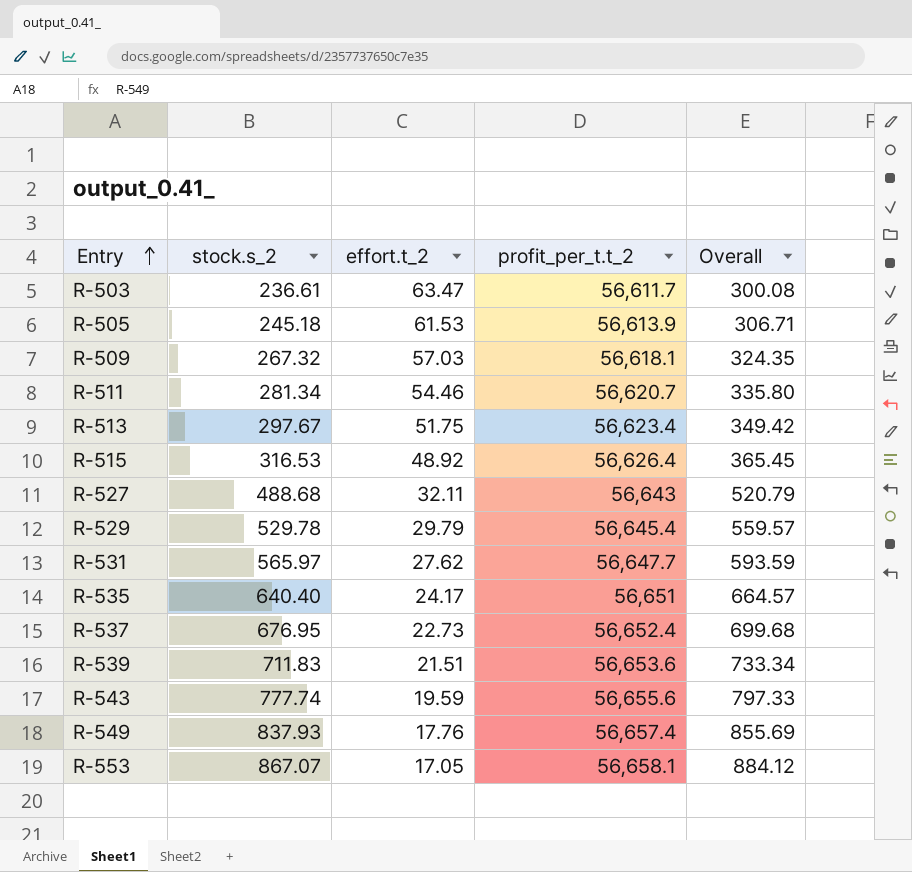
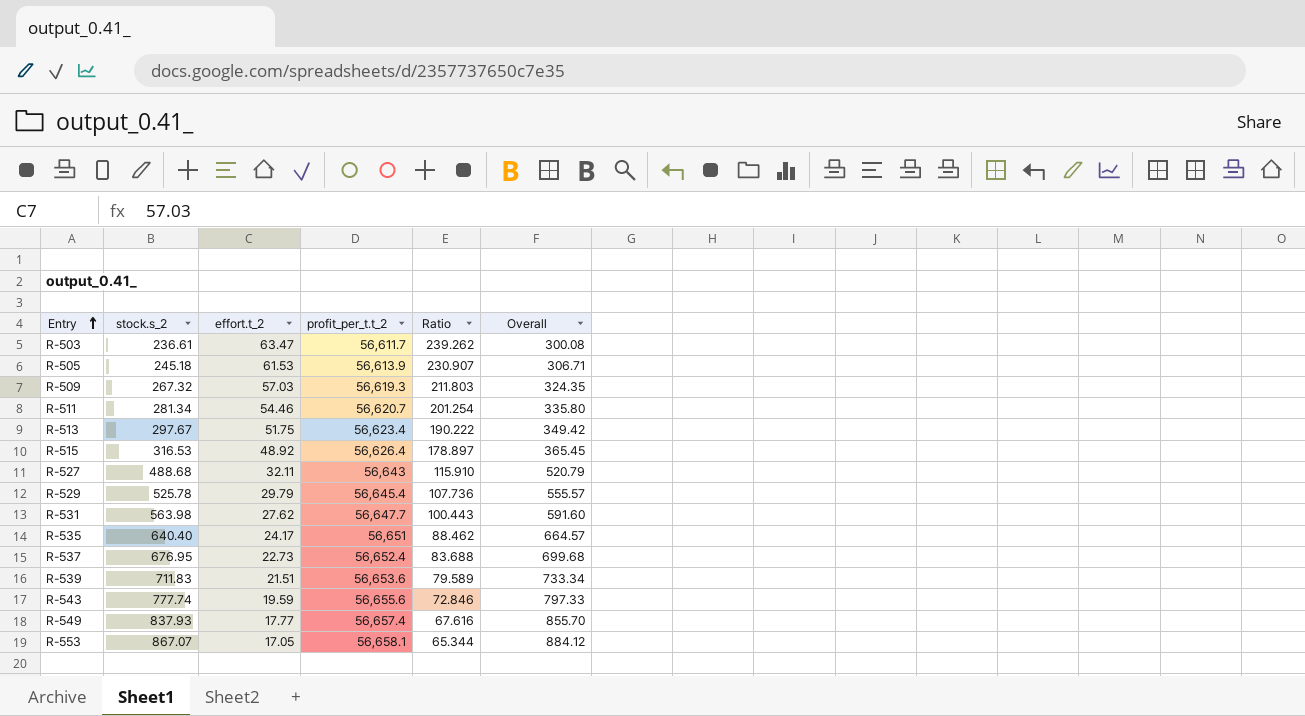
column Ratio | formula: none -> [profit_per_t.t_2] / [stock.s_2]
R-509 | profit_per_t.t_2: 56,618.1 -> 56,619.3
R-529 | stock.s_2: 529.78 -> 525.78
R-529 | Overall: 559.57 -> 555.57
R-531 | stock.s_2: 565.97 -> 563.98
R-531 | Overall: 593.59 -> 591.60
R-549 | effort.t_2: 17.76 -> 17.77
R-549 | Overall: 855.69 -> 855.70

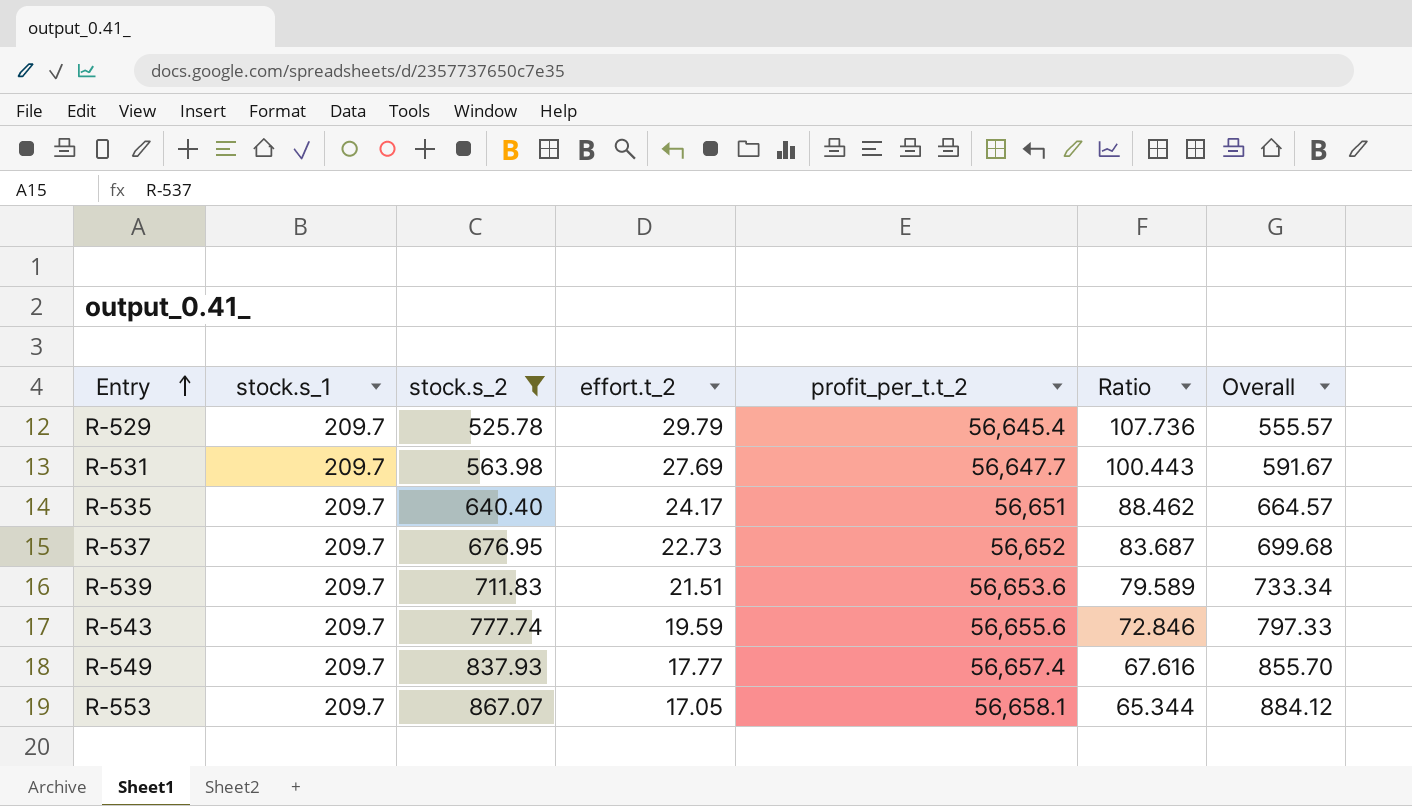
filter: none -> stock.s_2 >= 525.78
column stock.s_1 | position: none -> 2
R-531 | effort.t_2: 27.62 -> 27.69
R-531 | Overall: 591.60 -> 591.67
R-537 | profit_per_t.t_2: 56,652.4 -> 56,652
R-537 | Ratio: 83.688 -> 83.687

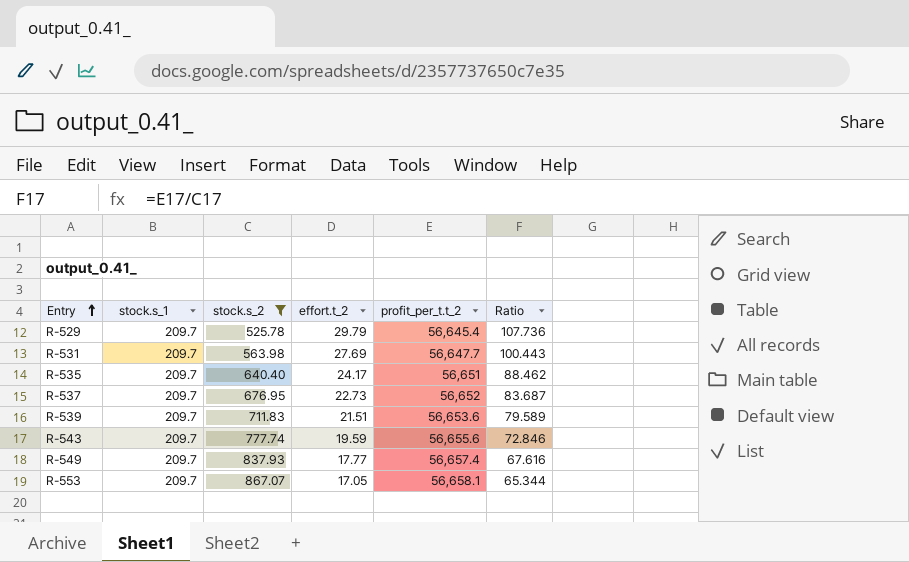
column Overall | formula: [stock.s_2] + [effort.t_2] -> none

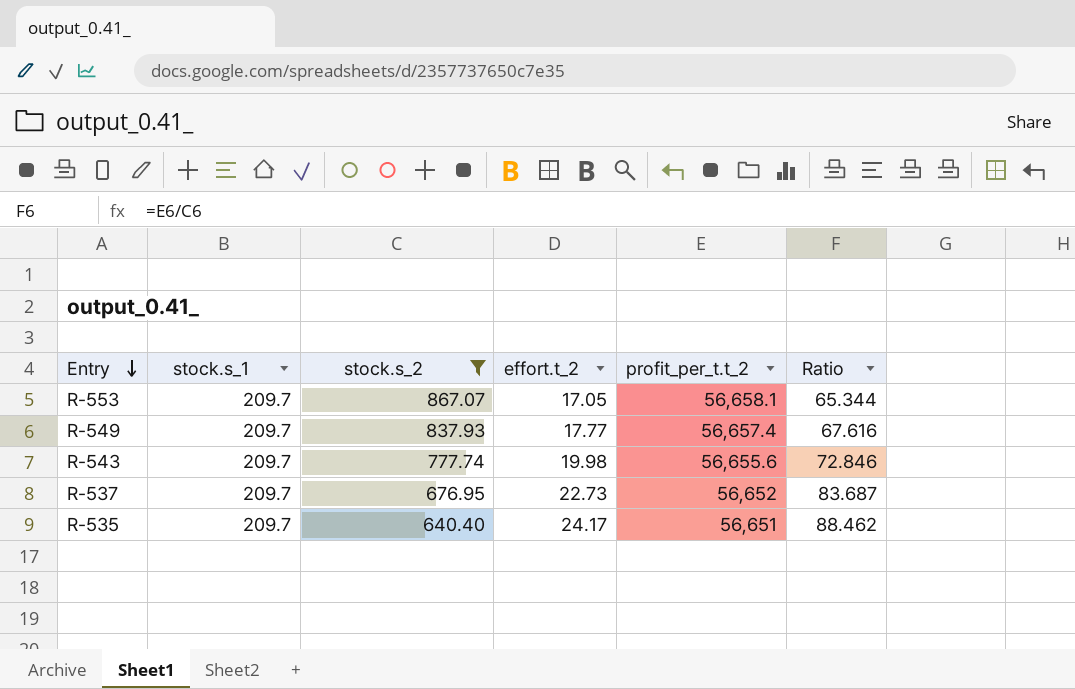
row order: Entry ascending -> Entry descending
row R-529: 209.7 | 525.78 | 29.79 | 56,645.4 | 107.736 -> none
row R-531: 209.7 | 563.98 | 27.69 | 56,647.7 | 100.443 -> none
row R-539: 209.7 | 711.83 | 21.51 | 56,653.6 | 79.589 -> none
R-543 | effort.t_2: 19.59 -> 19.98

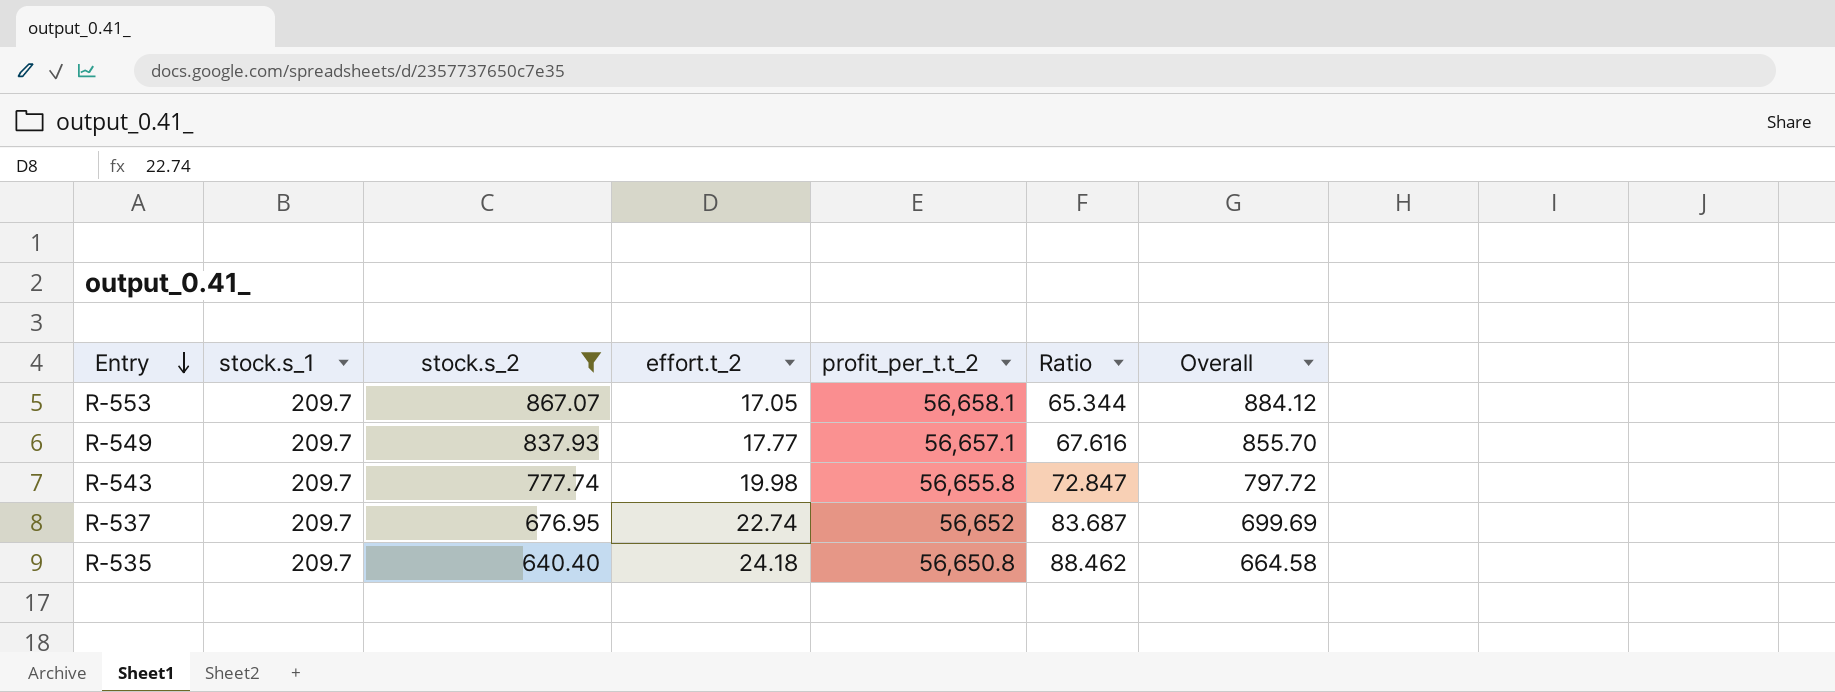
column Overall | formula: none -> [stock.s_2] + [effort.t_2]
R-549 | profit_per_t.t_2: 56,657.4 -> 56,657.1
R-543 | profit_per_t.t_2: 56,655.6 -> 56,655.8
R-543 | Ratio: 72.846 -> 72.847
R-537 | effort.t_2: 22.73 -> 22.74
R-535 | effort.t_2: 24.17 -> 24.18
R-535 | profit_per_t.t_2: 56,651 -> 56,650.8

